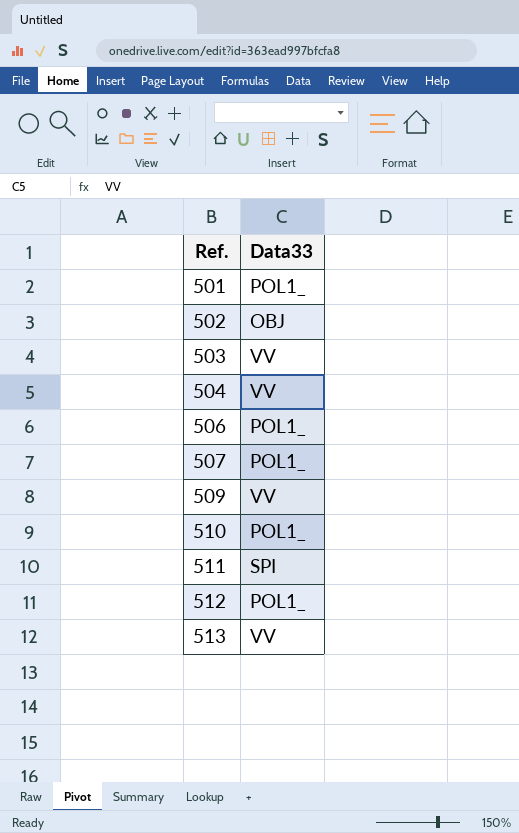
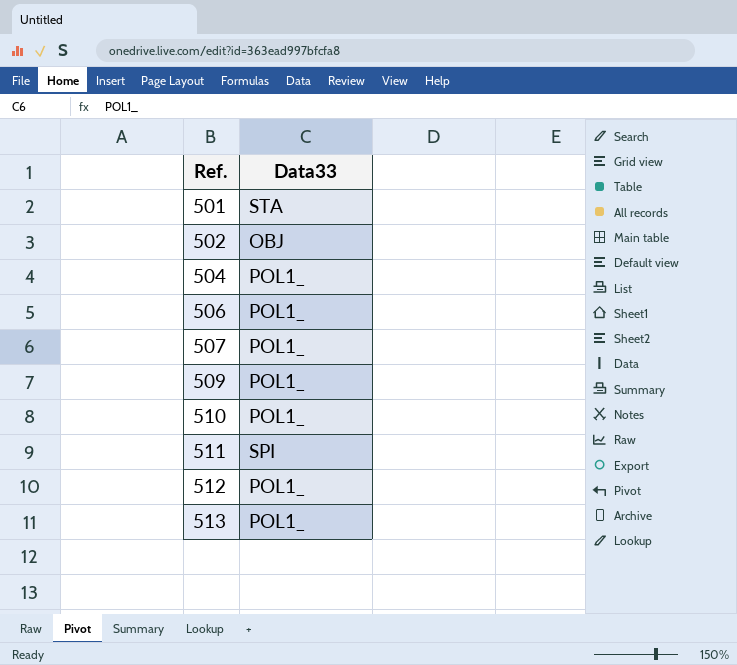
row 503: VV -> none
501 | Data33: POL1_ -> STA
504 | Data33: VV -> POL1_
509 | Data33: VV -> POL1_
513 | Data33: VV -> POL1_

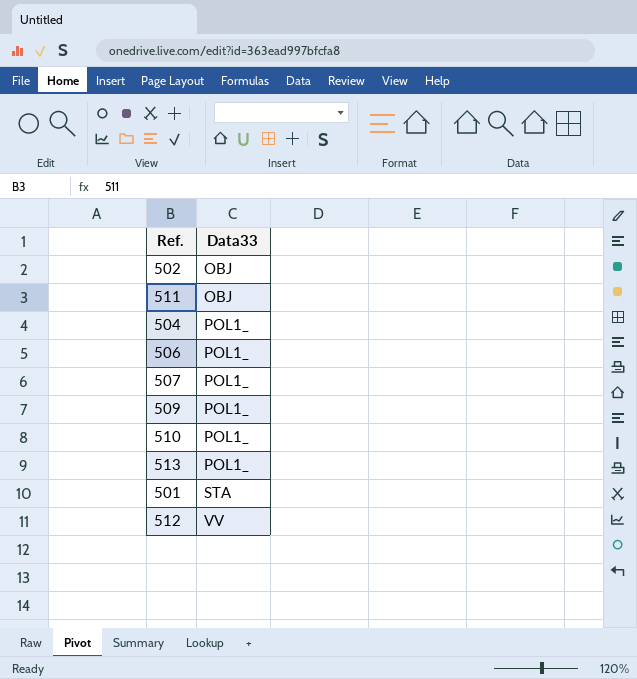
row order: Ref. ascending -> Data33 ascending
511 | Data33: SPI -> OBJ
512 | Data33: POL1_ -> VV

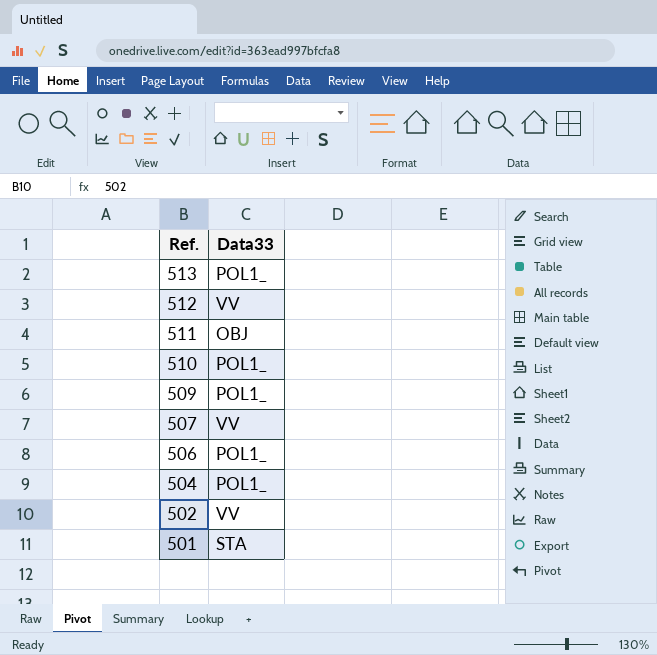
row order: Data33 ascending -> Ref. descending
507 | Data33: POL1_ -> VV
502 | Data33: OBJ -> VV

